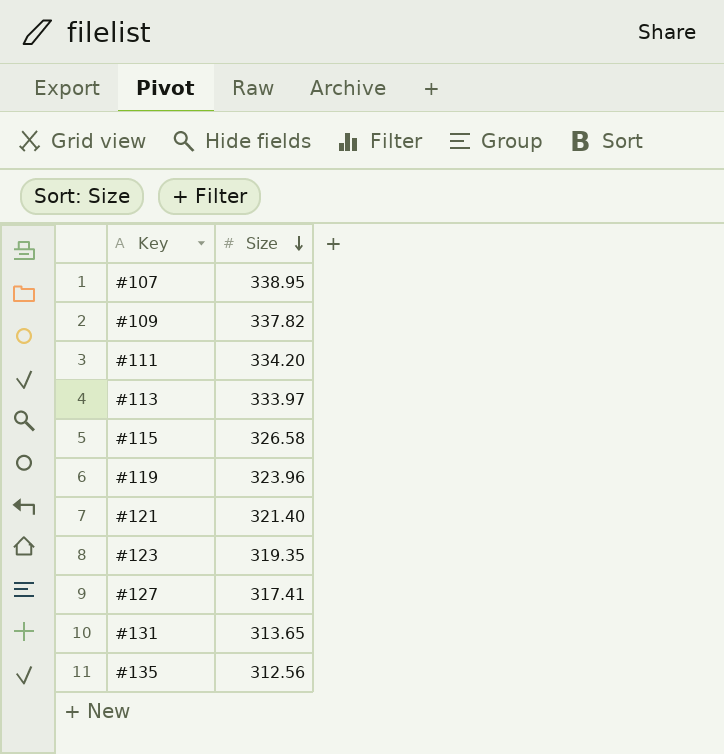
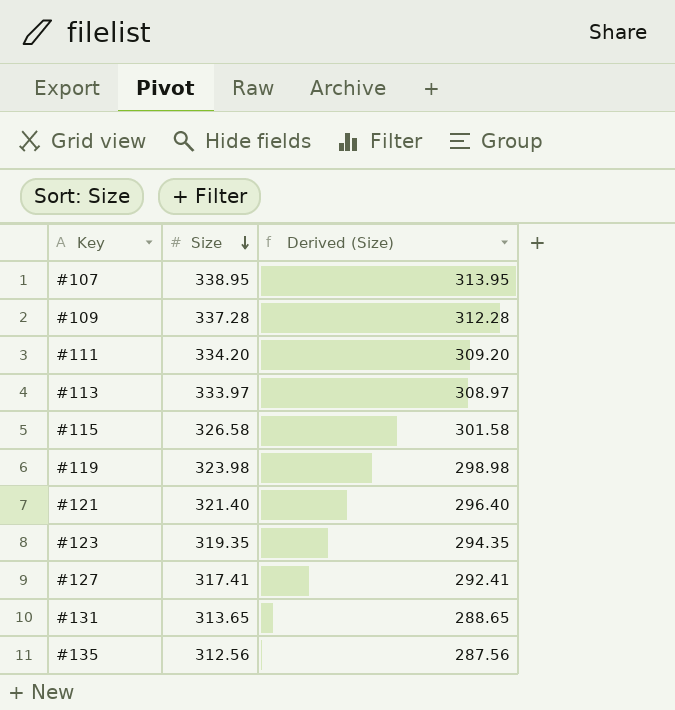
column Derived (Size) | formula: none -> [Size] - 25
#109 | Size: 337.82 -> 337.28
#119 | Size: 323.96 -> 323.98

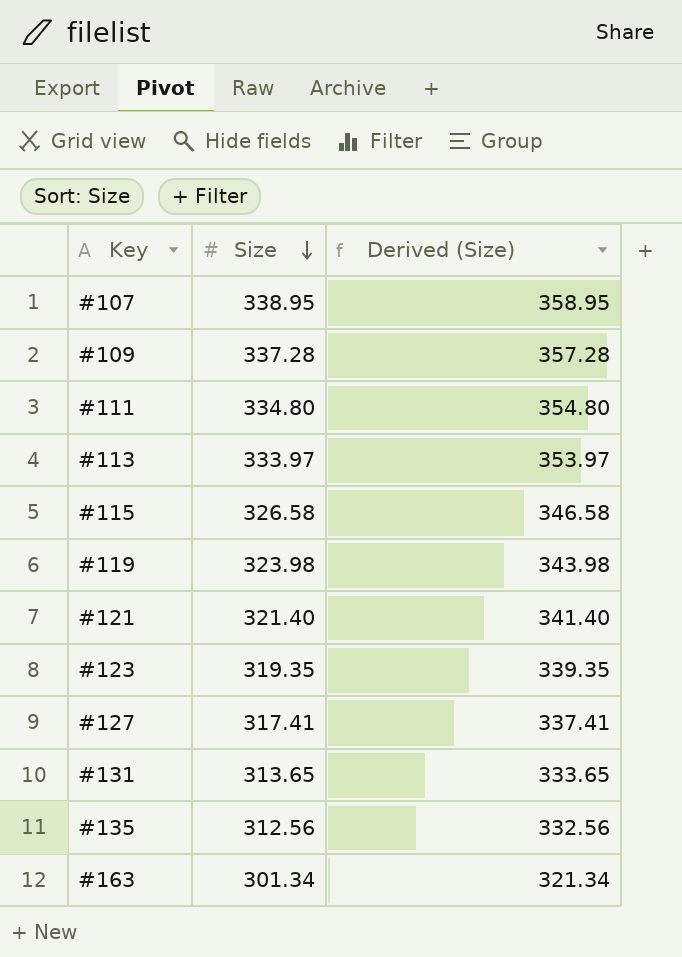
column Derived (Size) | formula: [Size] - 25 -> [Size] + 20
#111 | Size: 334.20 -> 334.80
row #163: none -> 301.34 | 321.34

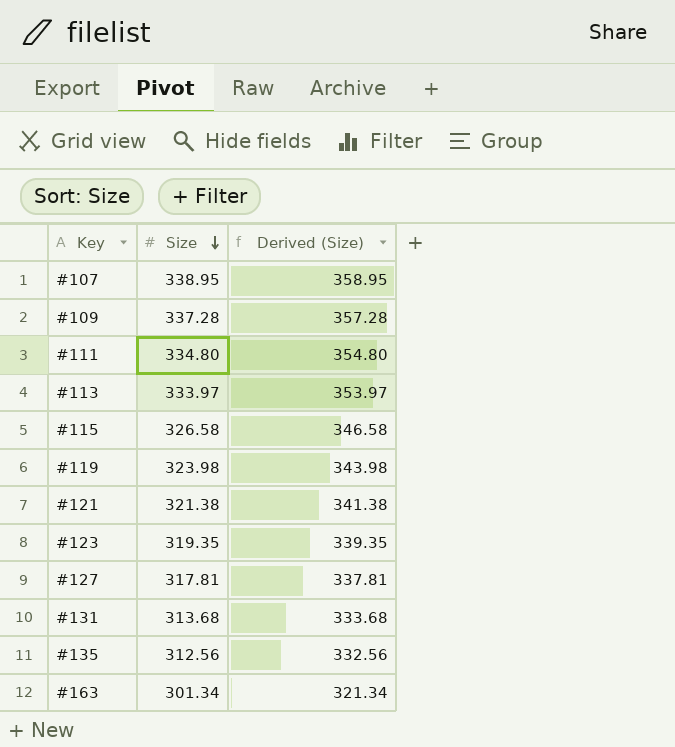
#121 | Size: 321.40 -> 321.38
#121 | Derived (Size): 341.40 -> 341.38
#127 | Size: 317.41 -> 317.81
#127 | Derived (Size): 337.41 -> 337.81
#131 | Size: 313.65 -> 313.68
#131 | Derived (Size): 333.65 -> 333.68

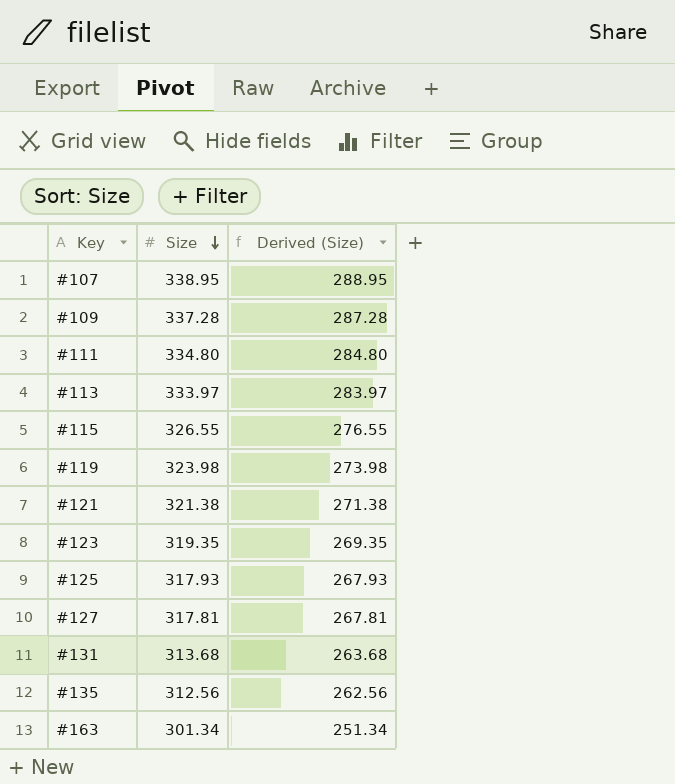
column Derived (Size) | formula: [Size] + 20 -> [Size] - 50
#115 | Size: 326.58 -> 326.55
row #125: none -> 317.93 | 267.93

